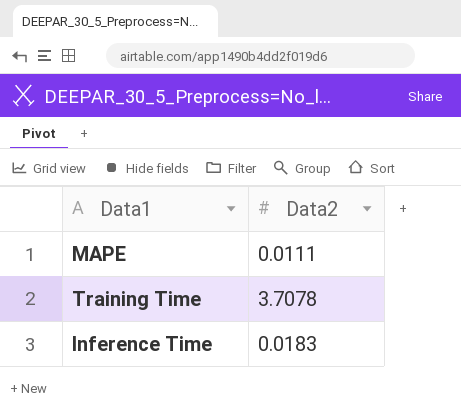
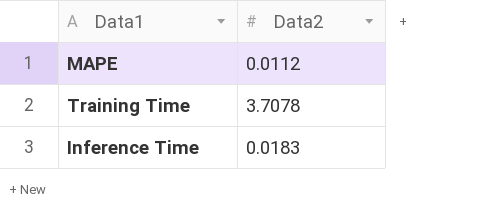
MAPE | Data2: 0.0111 -> 0.0112

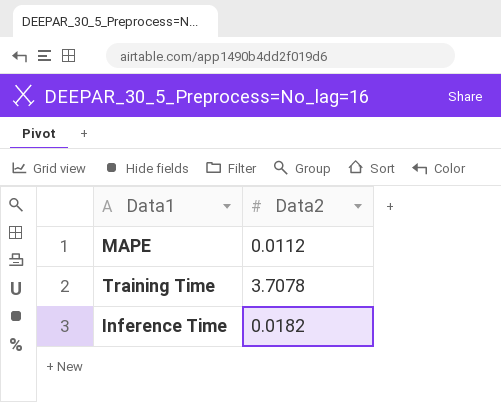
Inference Time | Data2: 0.0183 -> 0.0182

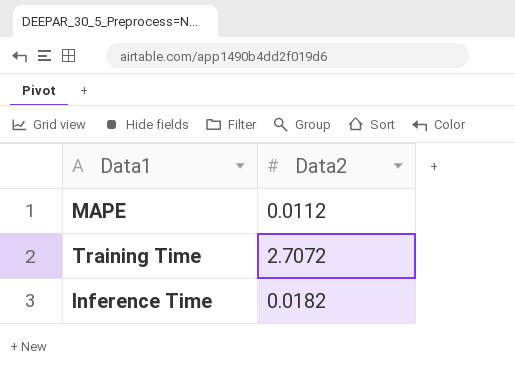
Training Time | Data2: 3.7078 -> 2.7072

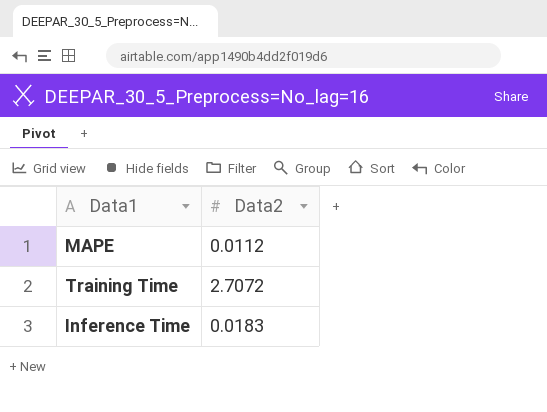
Inference Time | Data2: 0.0182 -> 0.0183

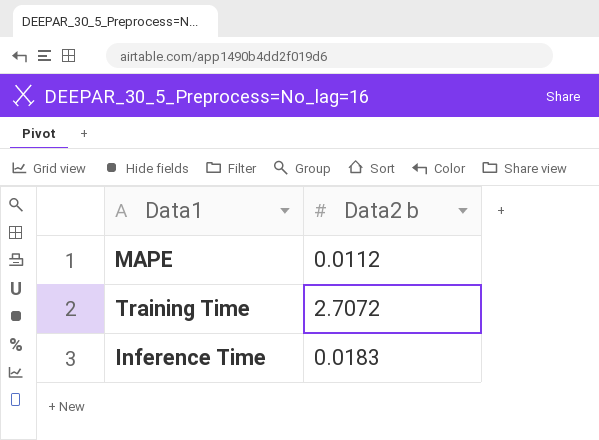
column name: Data2 -> Data2 b

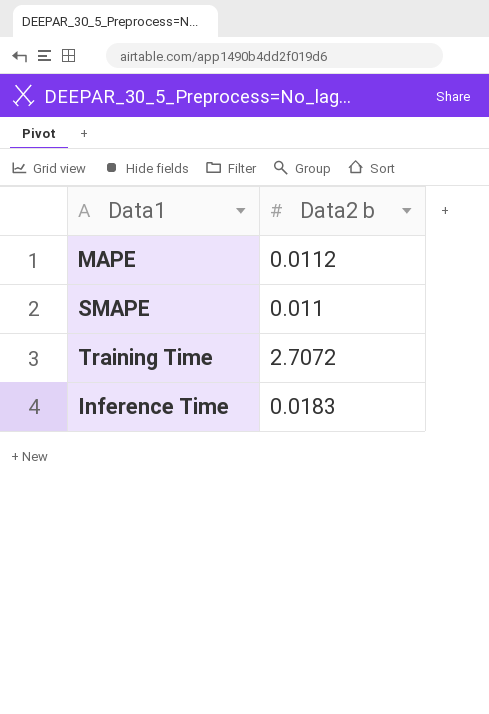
row SMAPE: none -> 0.011

